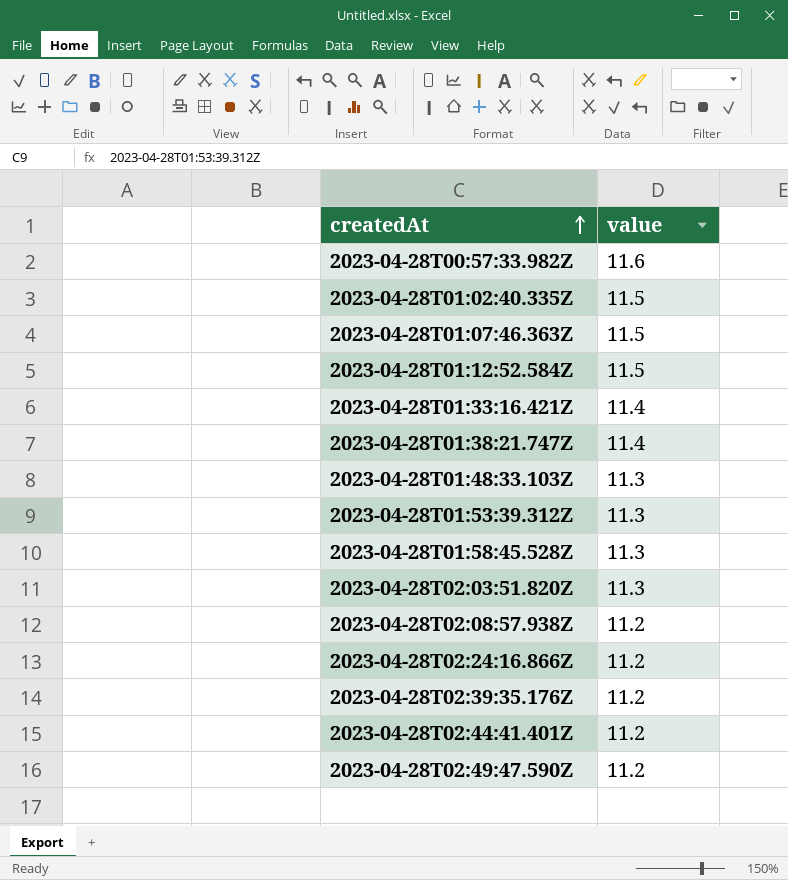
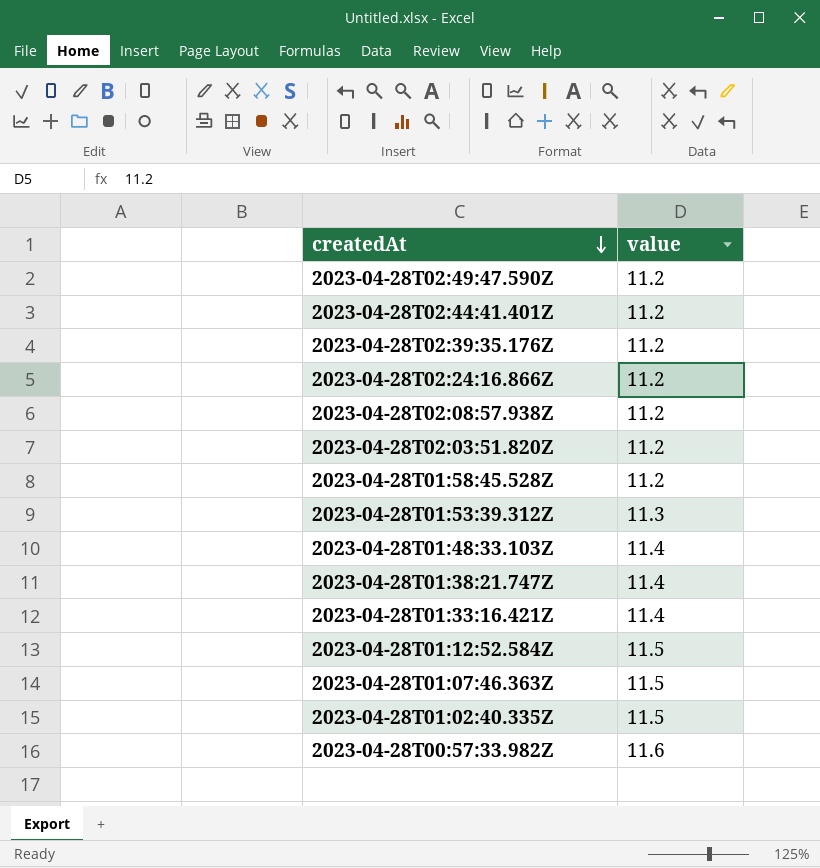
row order: createdAt ascending -> createdAt descending
2023-04-28T02:03:51.820Z | value: 11.3 -> 11.2
2023-04-28T01:58:45.528Z | value: 11.3 -> 11.2
2023-04-28T01:48:33.103Z | value: 11.3 -> 11.4

